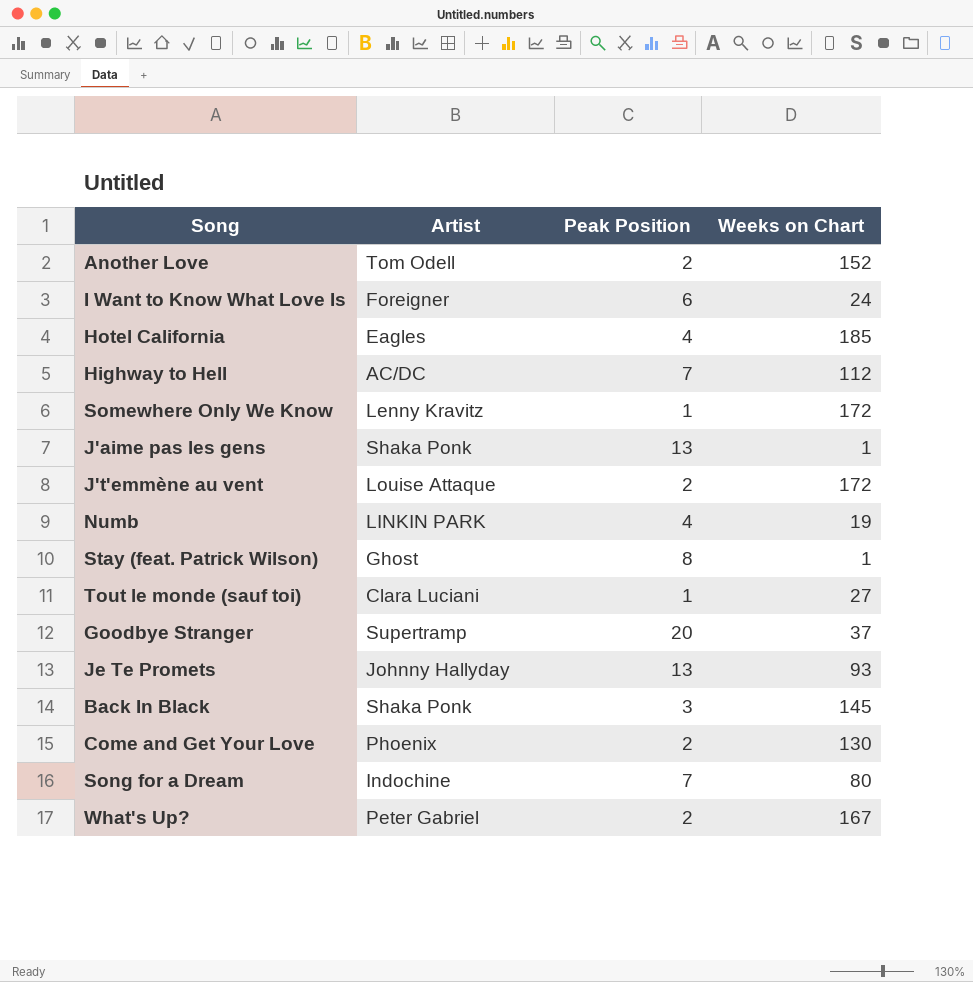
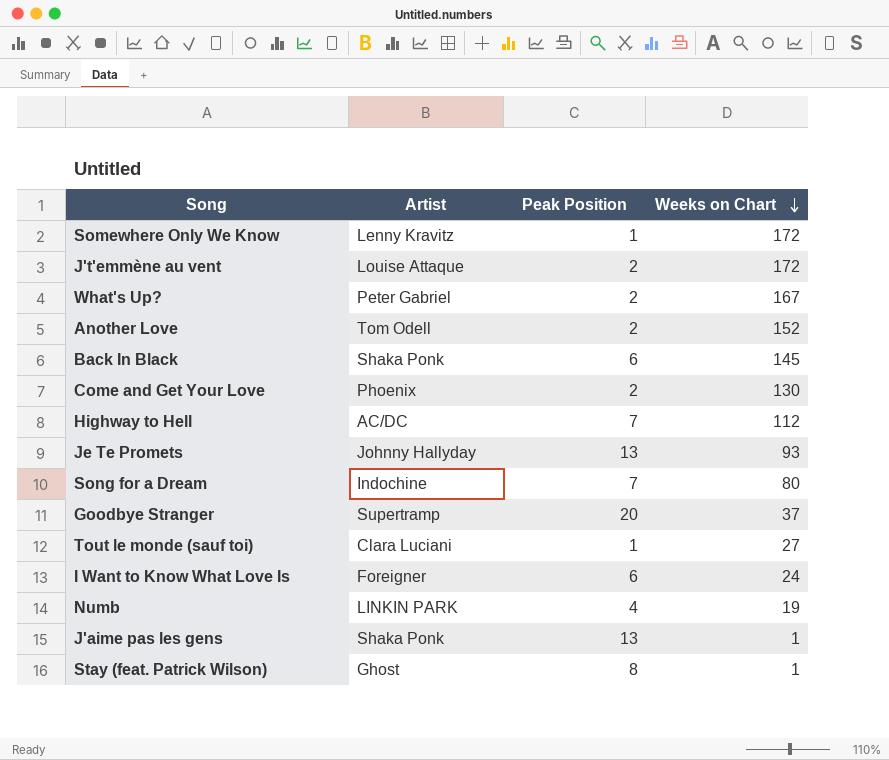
row order: none -> Weeks on Chart descending
row Hotel California: Eagles | 4 | 185 -> none
Back In Black | Peak Position: 3 -> 6

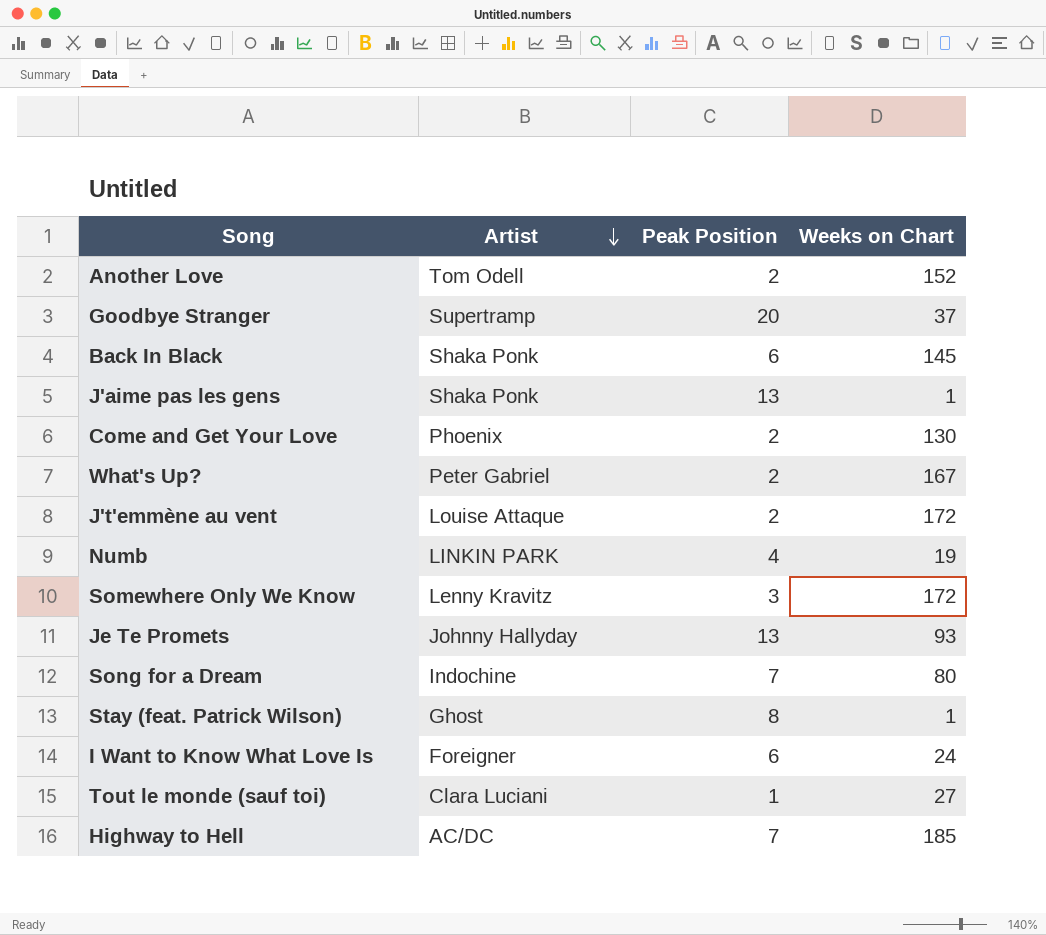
row order: Weeks on Chart descending -> Artist descending
Somewhere Only We Know | Peak Position: 1 -> 3
Highway to Hell | Weeks on Chart: 112 -> 185

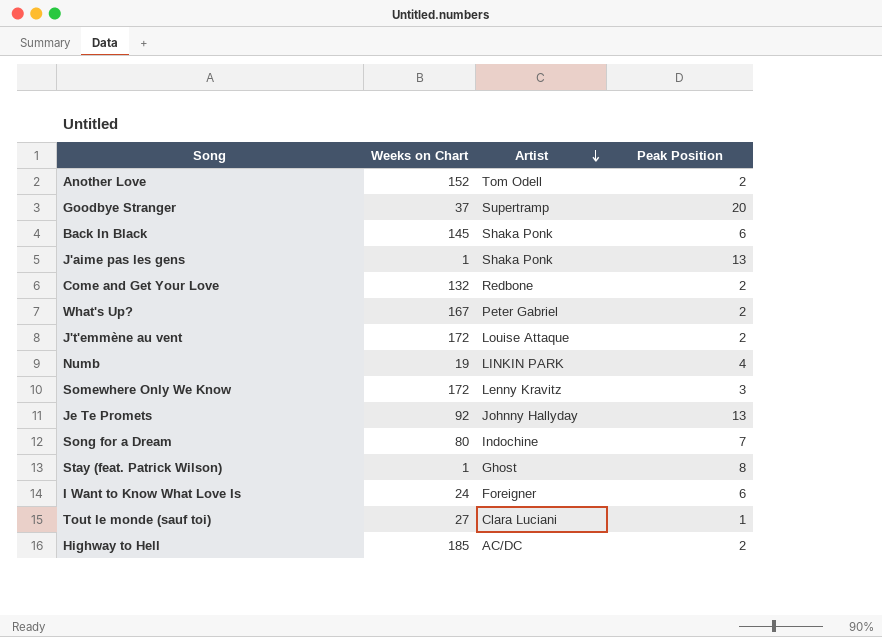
column Weeks on Chart | position: 4 -> 2
Come and Get Your Love | Weeks on Chart: 130 -> 132
Come and Get Your Love | Artist: Phoenix -> Redbone
Je Te Promets | Weeks on Chart: 93 -> 92
Highway to Hell | Peak Position: 7 -> 2

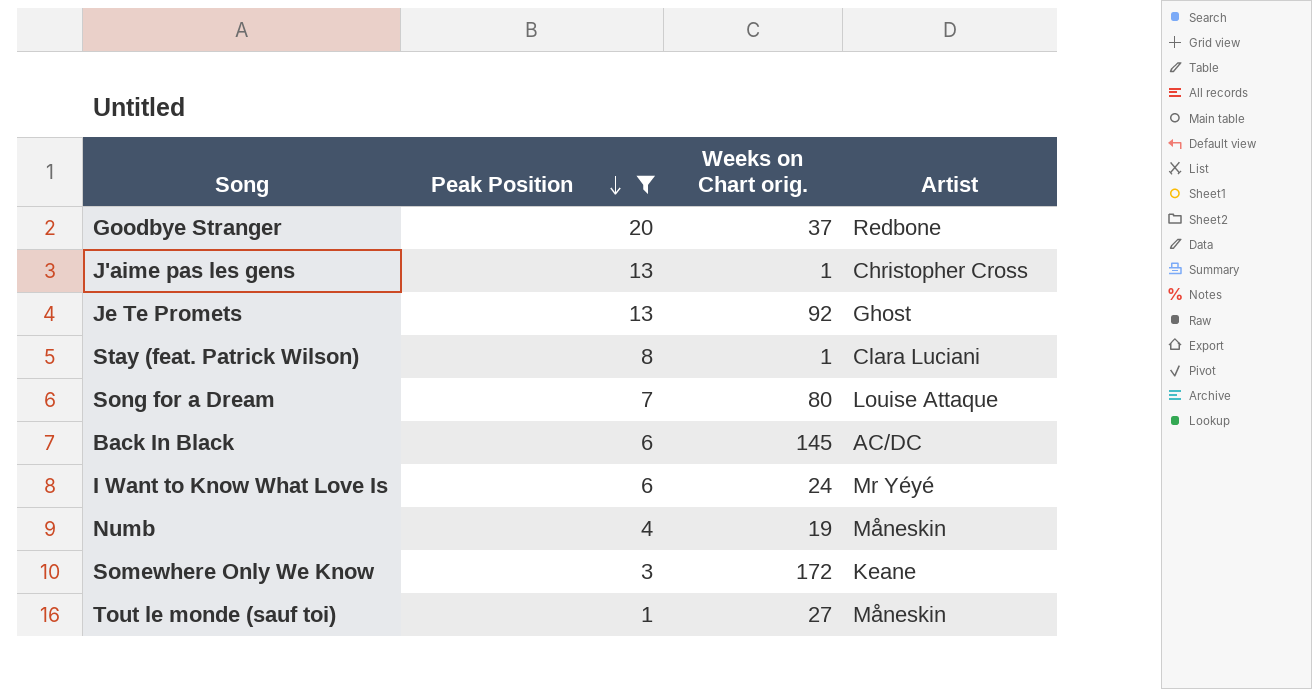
filter: none -> Peak Position != 2
row order: Artist descending -> Peak Position descending
column Peak Position | position: 4 -> 2
column name: Weeks on Chart -> Weeks on Chart orig.
Goodbye Stranger | Artist: Supertramp -> Redbone
J'aime pas les gens | Artist: Shaka Ponk -> Christopher Cross
Je Te Promets | Artist: Johnny Hallyday -> Ghost
Stay (feat. Patrick Wilson) | Artist: Ghost -> Clara Luciani
Song for a Dream | Artist: Indochine -> Louise Attaque
Back In Black | Artist: Shaka Ponk -> AC/DC
I Want to Know What Love Is | Artist: Foreigner -> Mr Yéyé
Numb | Artist: LINKIN PARK -> Måneskin
Somewhere Only We Know | Artist: Lenny Kravitz -> Keane
Tout le monde (sauf toi) | Artist: Clara Luciani -> Måneskin

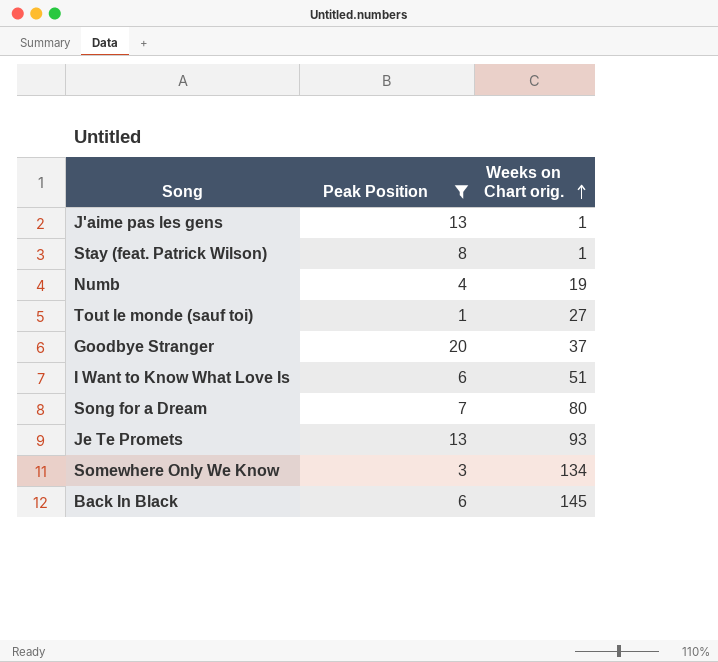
row order: Peak Position descending -> Weeks on Chart orig. ascending
column Artist | position: 4 -> none
I Want to Know What Love Is | Weeks on Chart orig.: 24 -> 51
Je Te Promets | Weeks on Chart orig.: 92 -> 93
Somewhere Only We Know | Weeks on Chart orig.: 172 -> 134

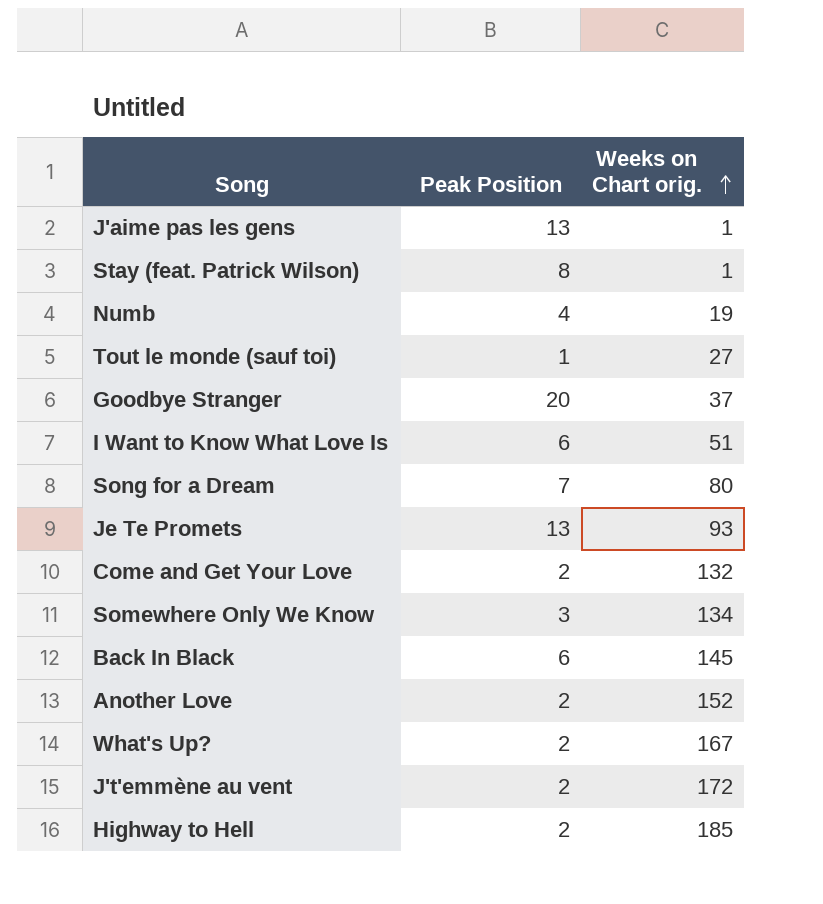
filter: Peak Position != 2 -> none

